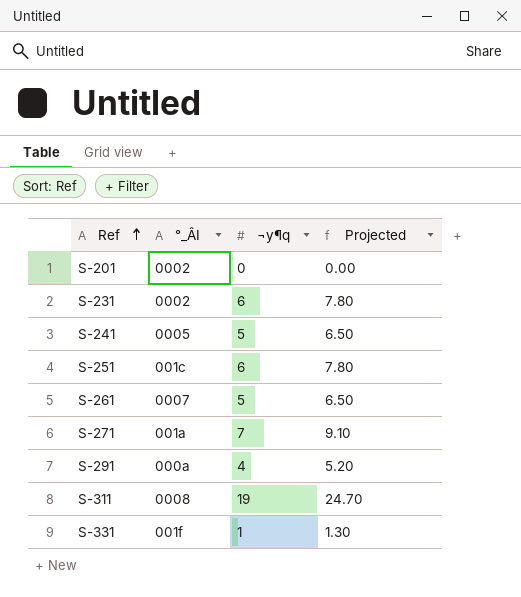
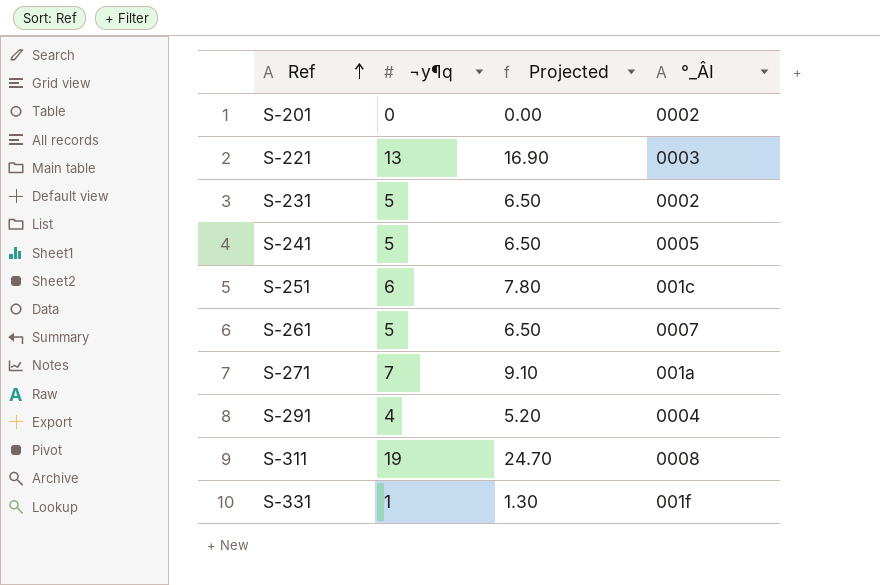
column °_ÂI | position: 2 -> 4
row S-221: none -> 13 | 16.90 | 0003
S-231 | ¬y¶q: 6 -> 5
S-231 | Projected: 7.80 -> 6.50
S-291 | °_ÂI: 000a -> 0004

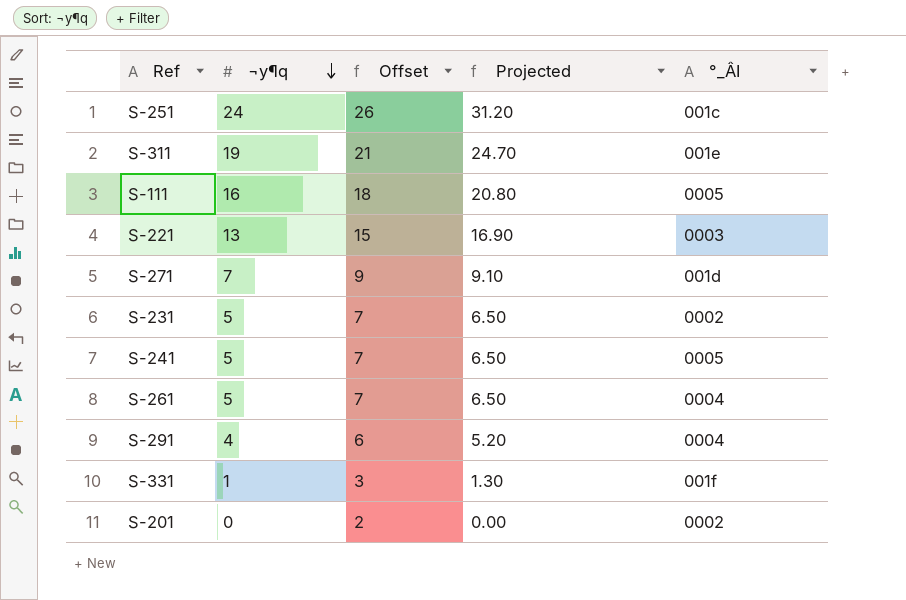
row order: Ref ascending -> ¬y¶q descending
column Offset | formula: none -> [¬y¶q] + 2
S-251 | ¬y¶q: 6 -> 24
S-251 | Projected: 7.80 -> 31.20
S-311 | °_ÂI: 0008 -> 001e
row S-111: none -> 16 | 18 | 20.80 | 0005
S-271 | °_ÂI: 001a -> 001d
S-261 | °_ÂI: 0007 -> 0004

